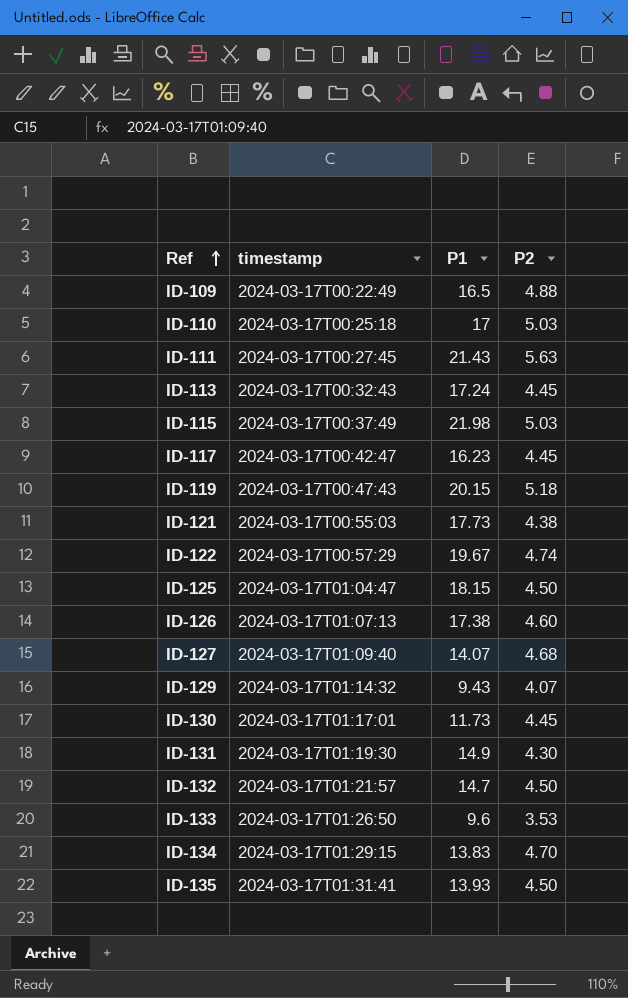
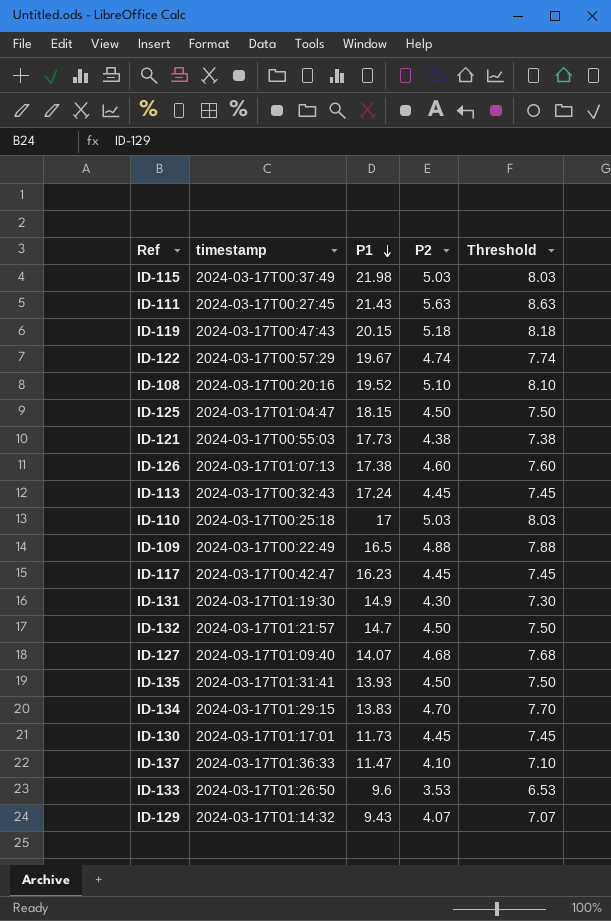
row order: Ref ascending -> P1 descending
column Threshold | formula: none -> [P2] + 3
row ID-108: none -> 2024-03-17T00:20:16 | 19.52 | 5.10 | 8.10
row ID-137: none -> 2024-03-17T01:36:33 | 11.47 | 4.10 | 7.10

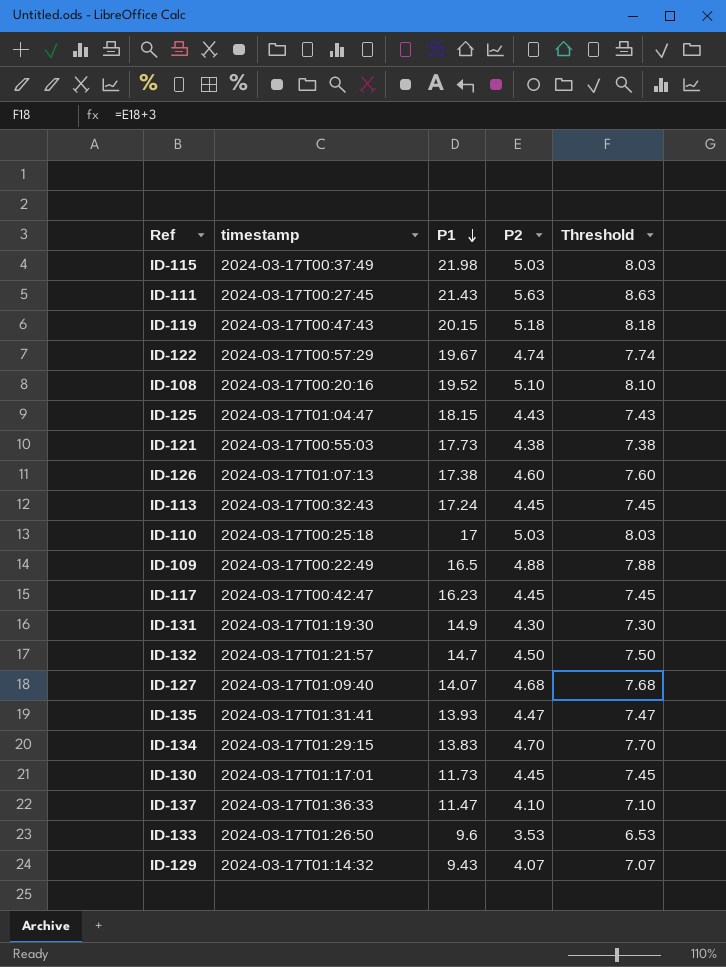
ID-125 | P2: 4.50 -> 4.43
ID-125 | Threshold: 7.50 -> 7.43
ID-135 | P2: 4.50 -> 4.47
ID-135 | Threshold: 7.50 -> 7.47

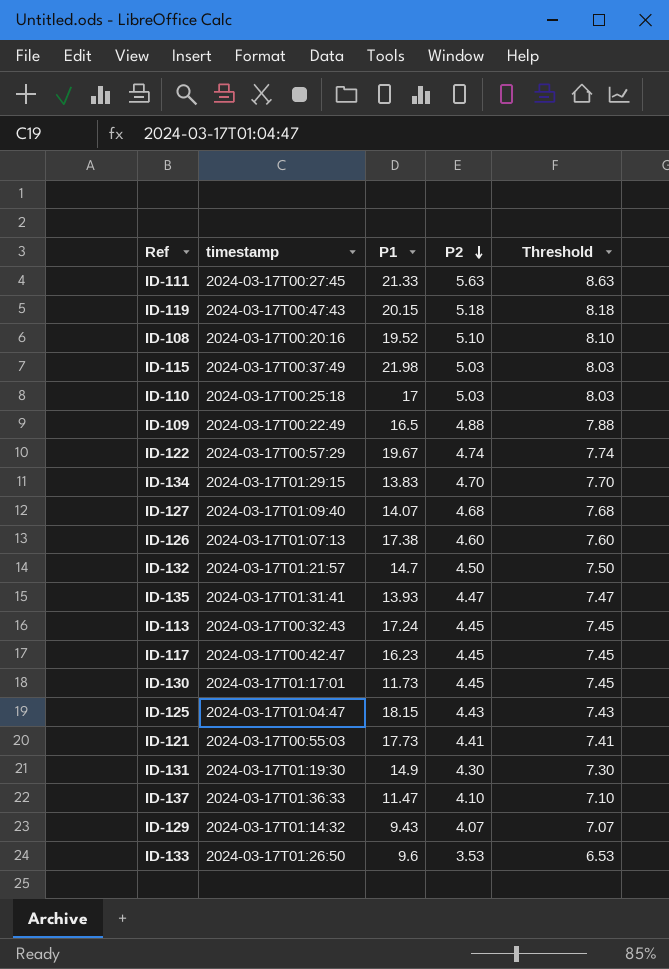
row order: P1 descending -> P2 descending
ID-111 | P1: 21.43 -> 21.33
ID-121 | P2: 4.38 -> 4.41
ID-121 | Threshold: 7.38 -> 7.41

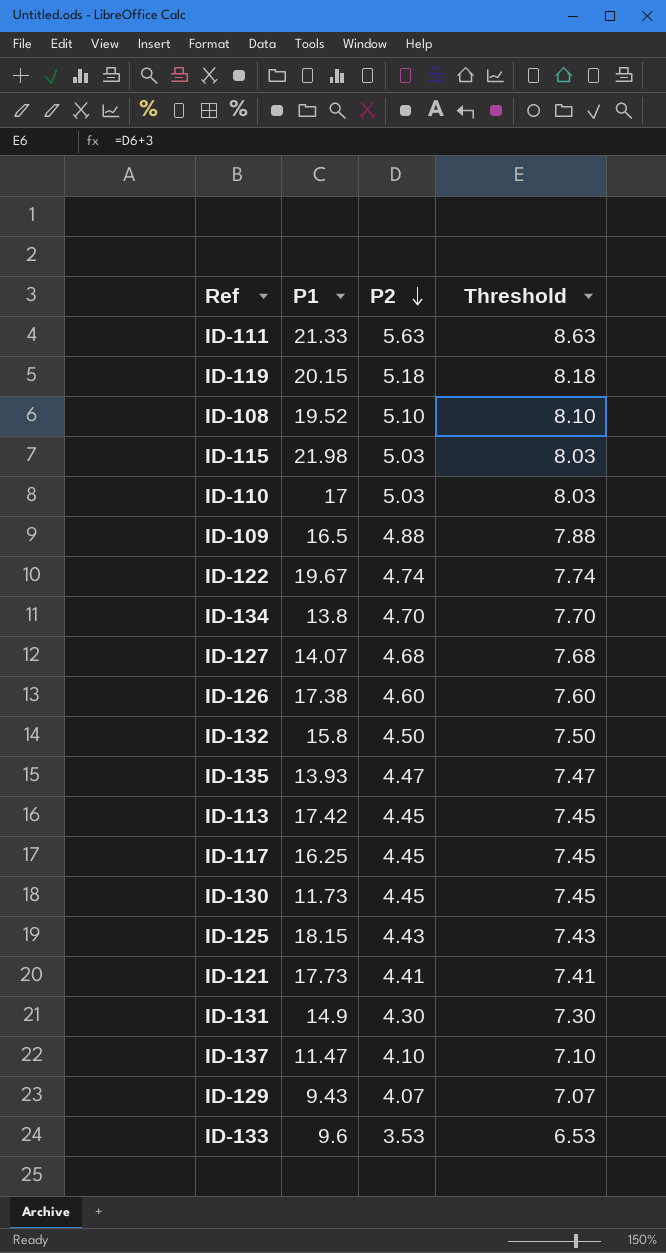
column timestamp | position: 2 -> none
ID-134 | P1: 13.83 -> 13.8
ID-132 | P1: 14.7 -> 15.8
ID-113 | P1: 17.24 -> 17.42
ID-117 | P1: 16.23 -> 16.25

